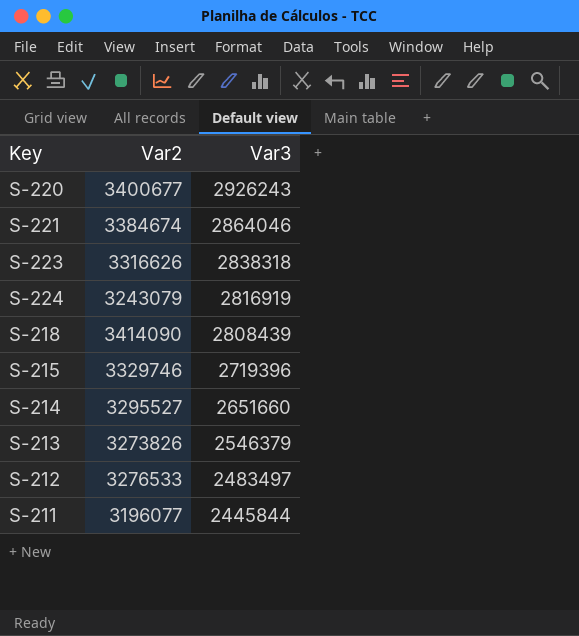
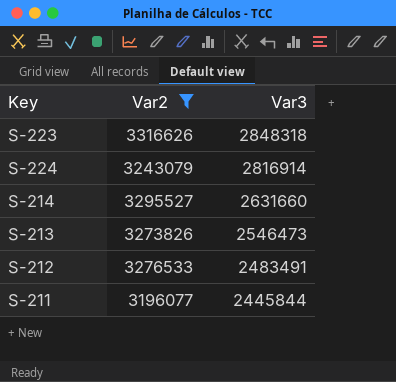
filter: none -> Var2 <= 3316626
S-223 | Var3: 2838318 -> 2848318
S-224 | Var3: 2816919 -> 2816914
S-214 | Var3: 2651660 -> 2631660
S-213 | Var3: 2546379 -> 2546473
S-212 | Var3: 2483497 -> 2483491

